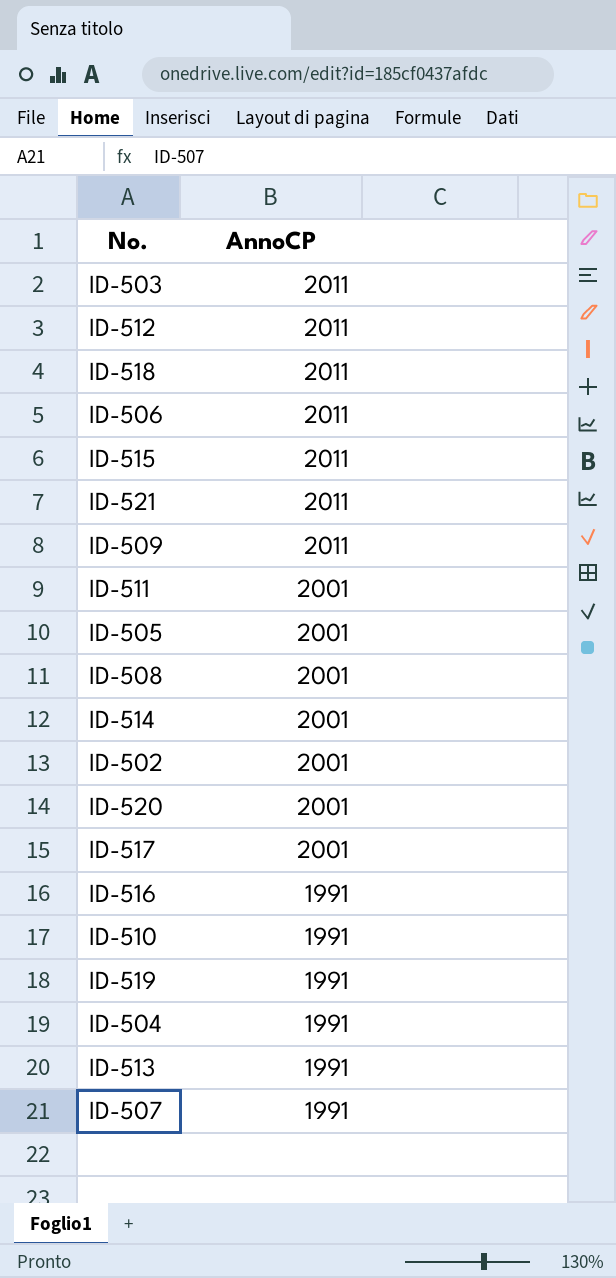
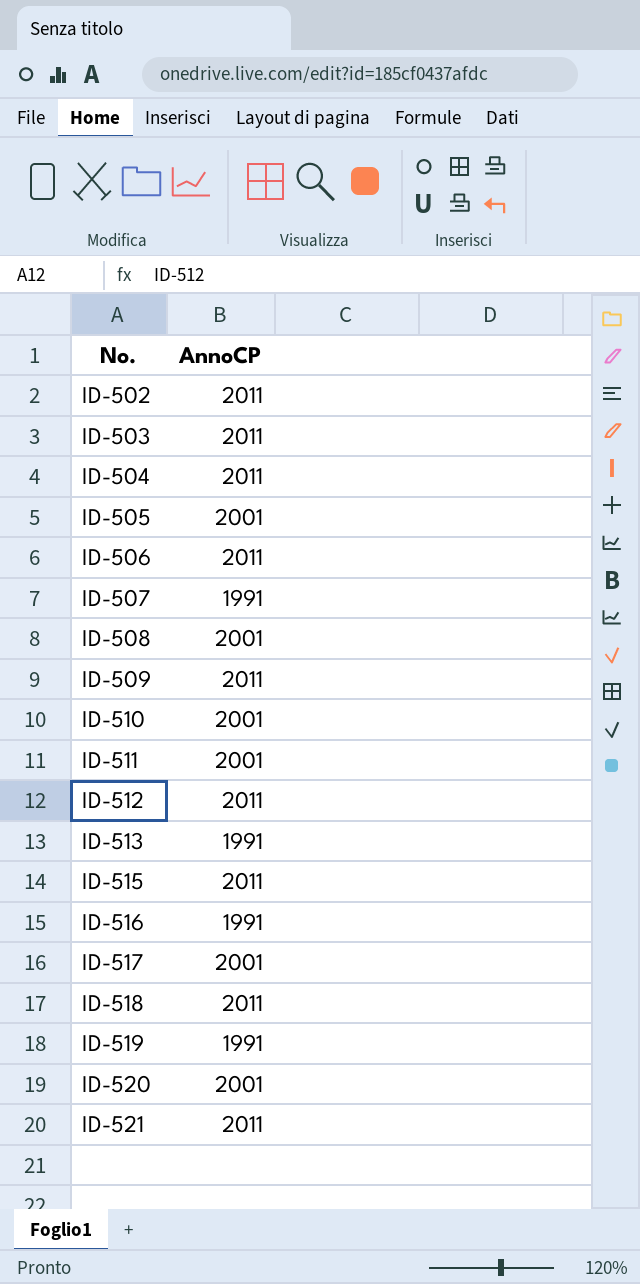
row order: AnnoCP descending -> No. ascending
row ID-514: 2001 -> none
ID-502 | AnnoCP: 2001 -> 2011
ID-504 | AnnoCP: 1991 -> 2011
ID-510 | AnnoCP: 1991 -> 2001

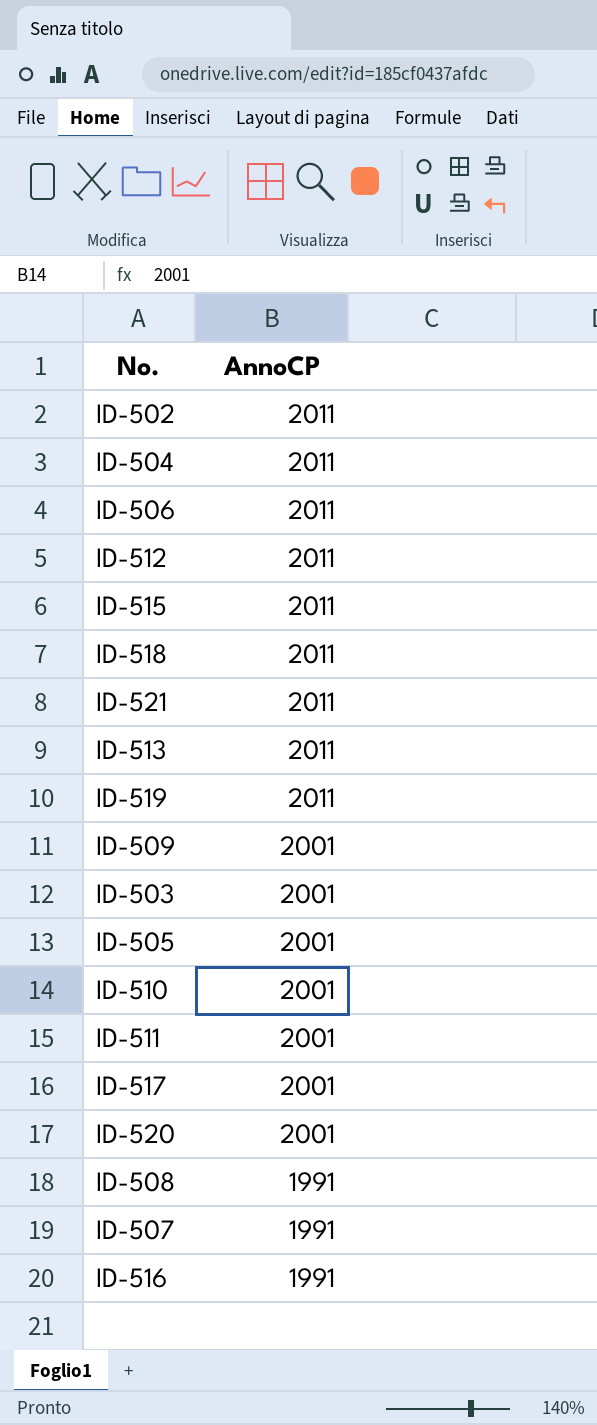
row order: No. ascending -> AnnoCP descending
ID-513 | AnnoCP: 1991 -> 2011
ID-519 | AnnoCP: 1991 -> 2011
ID-509 | AnnoCP: 2011 -> 2001
ID-503 | AnnoCP: 2011 -> 2001
ID-508 | AnnoCP: 2001 -> 1991

